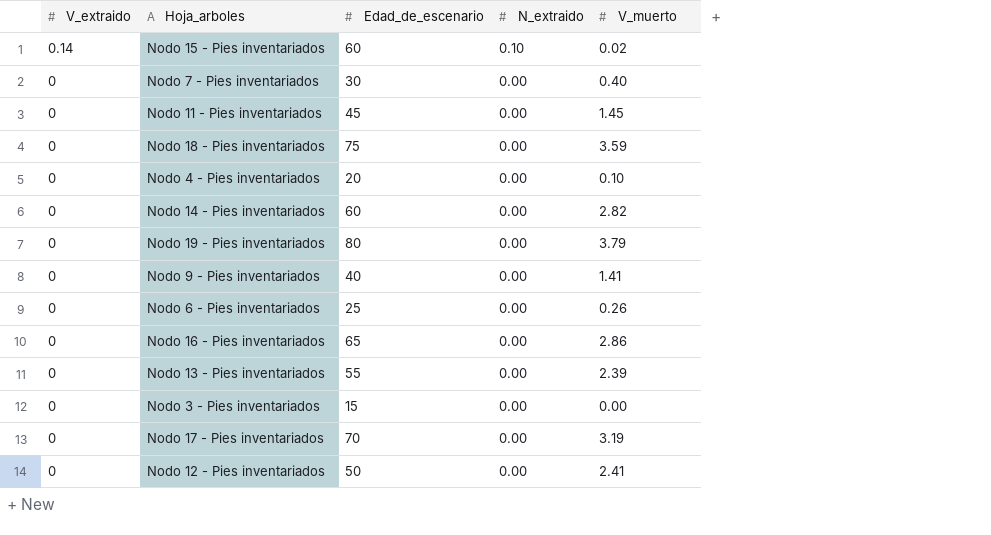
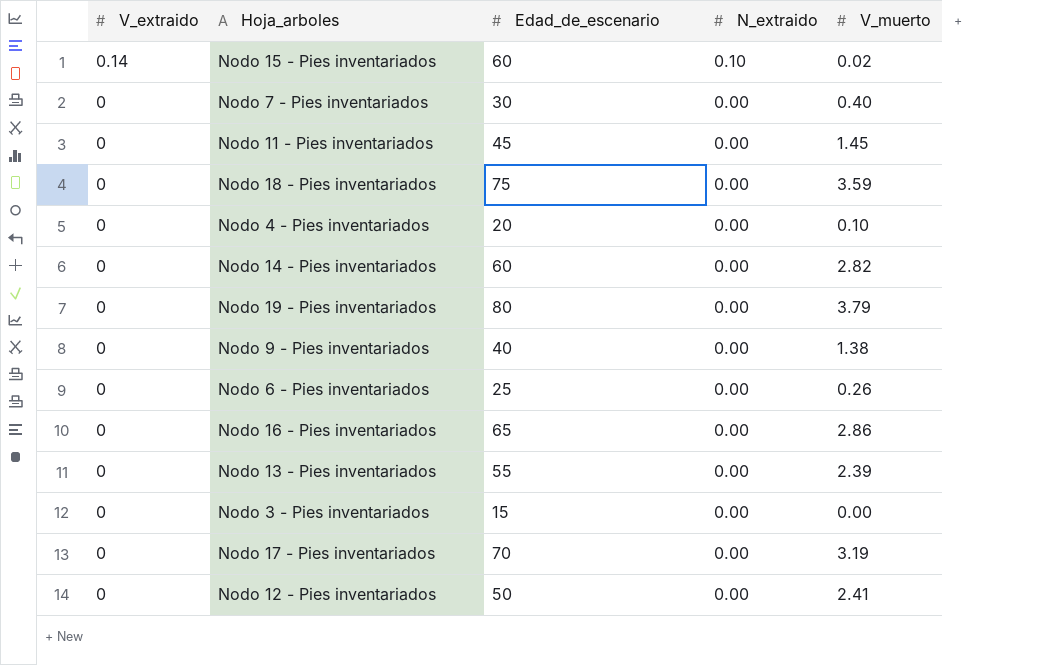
Nodo 9 - Pies inventariados | V_muerto: 1.41 -> 1.38

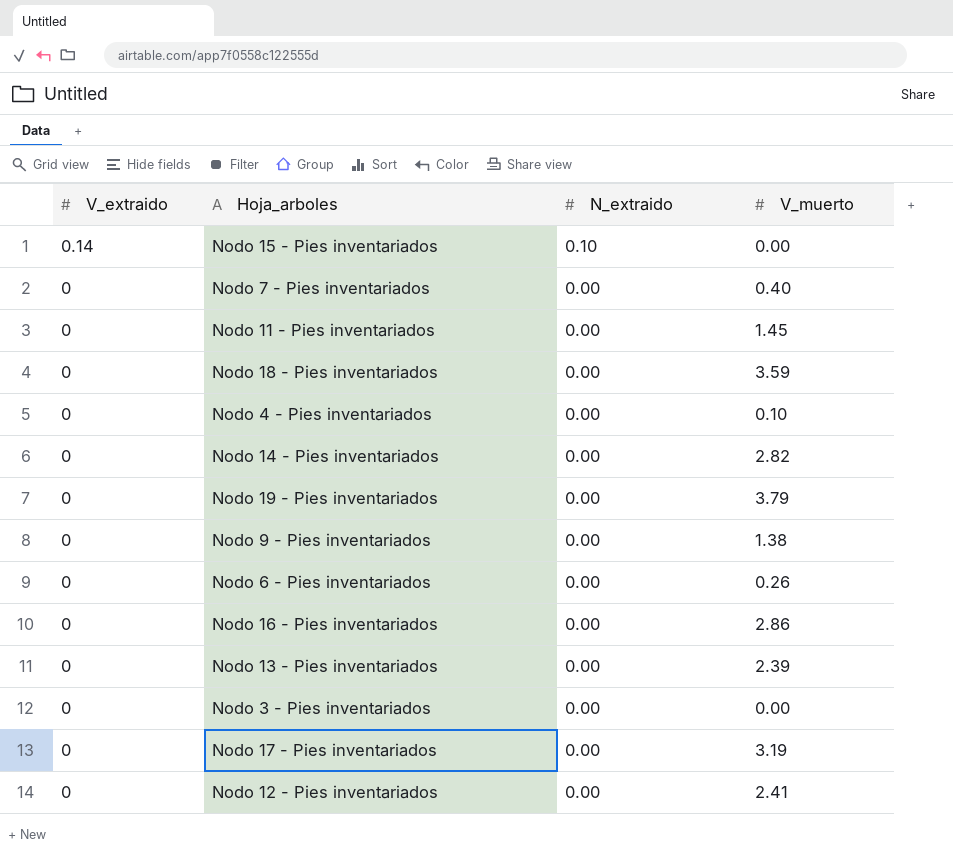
column Edad_de_escenario | position: 3 -> none
Nodo 15 - Pies inventariados | V_muerto: 0.02 -> 0.00

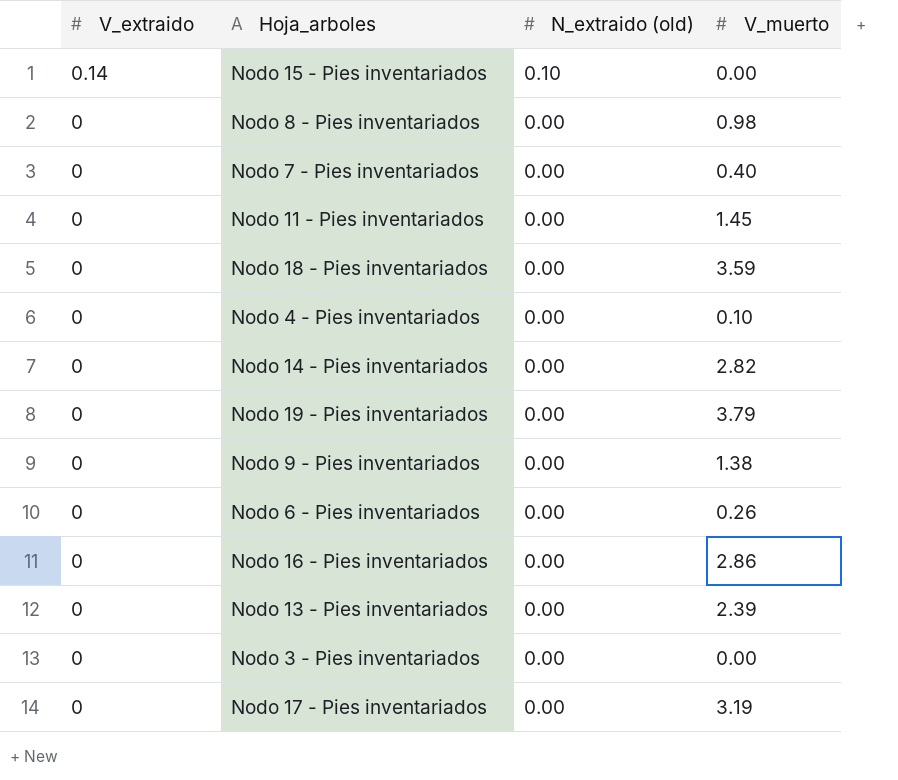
column name: N_extraido -> N_extraido (old)
row Nodo 12 - Pies inventariados: 0 | 0.00 | 2.41 -> none
row Nodo 8 - Pies inventariados: none -> 0 | 0.00 | 0.98

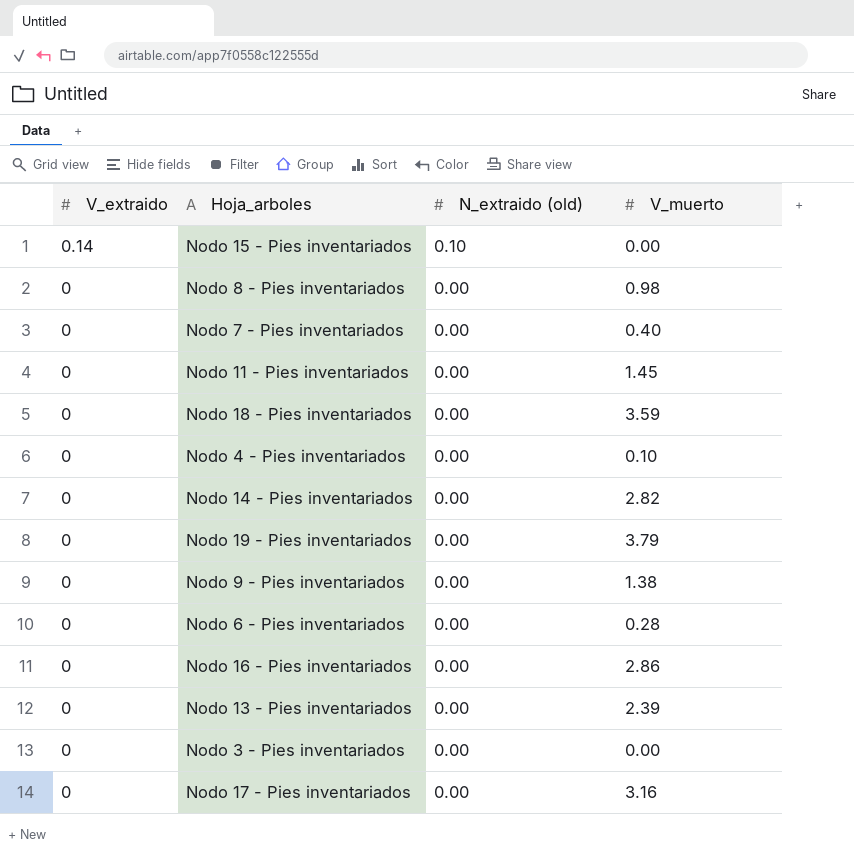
Nodo 6 - Pies inventariados | V_muerto: 0.26 -> 0.28
Nodo 17 - Pies inventariados | V_muerto: 3.19 -> 3.16

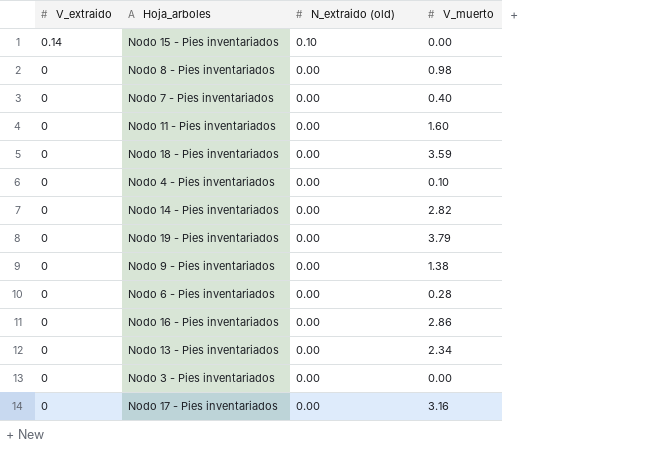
Nodo 11 - Pies inventariados | V_muerto: 1.45 -> 1.60
Nodo 13 - Pies inventariados | V_muerto: 2.39 -> 2.34

